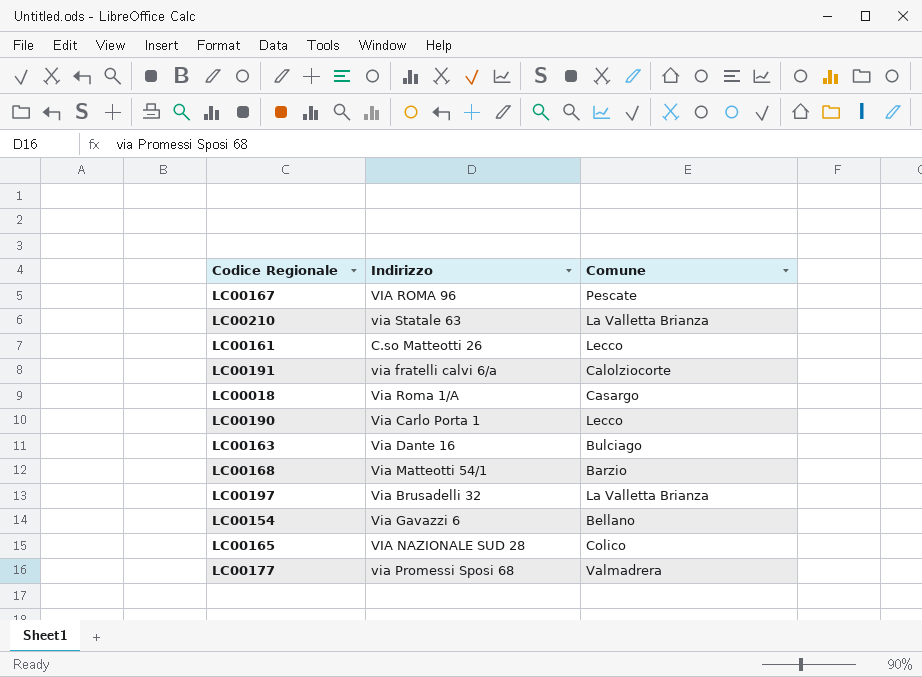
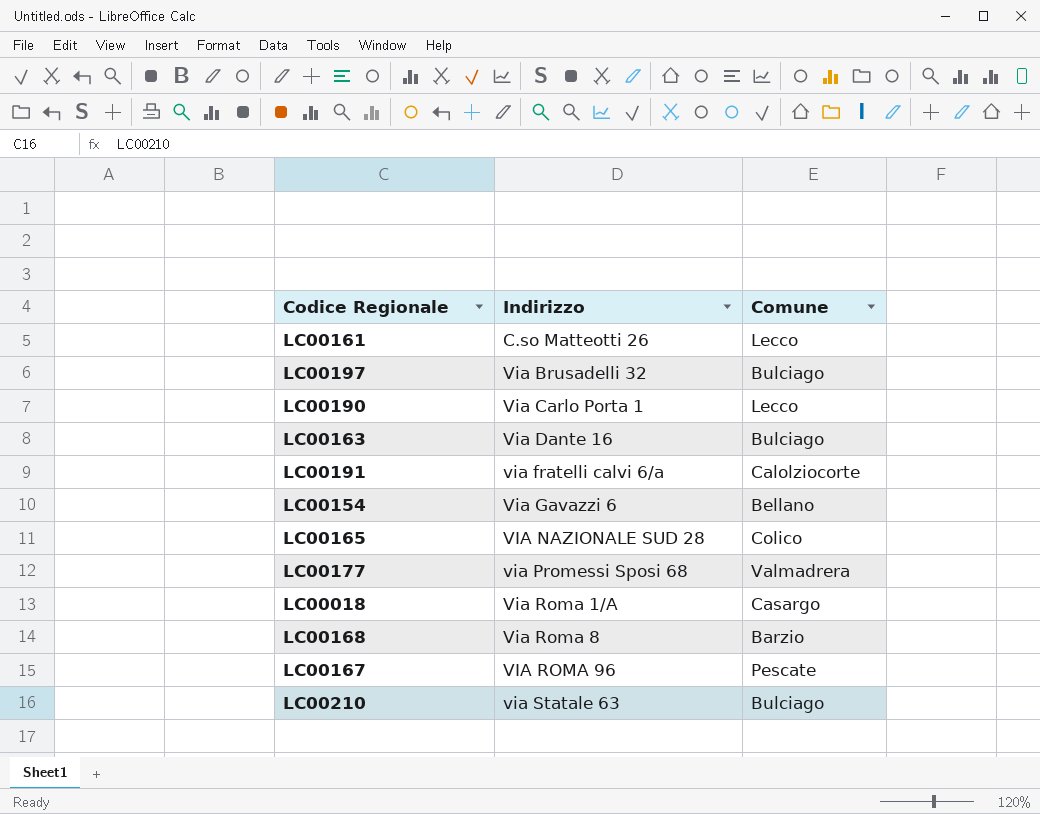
row order: none -> Indirizzo ascending
LC00197 | Comune: La Valletta Brianza -> Bulciago
LC00168 | Indirizzo: Via Matteotti 54/1 -> Via Roma 8
LC00210 | Comune: La Valletta Brianza -> Bulciago

